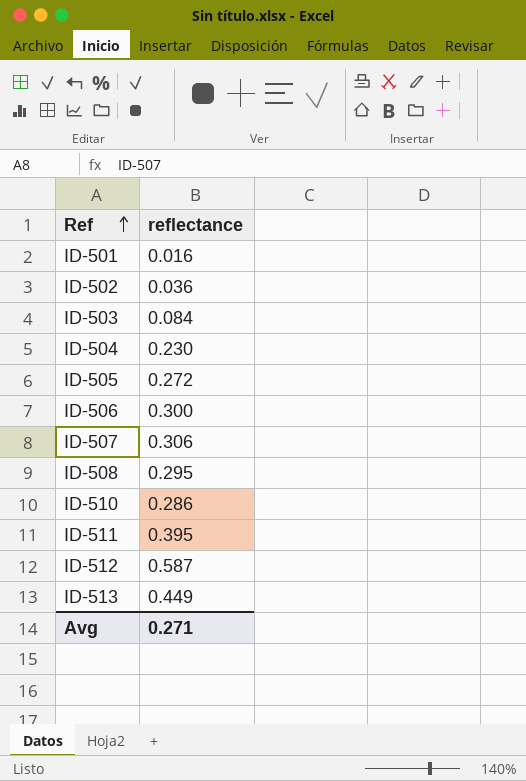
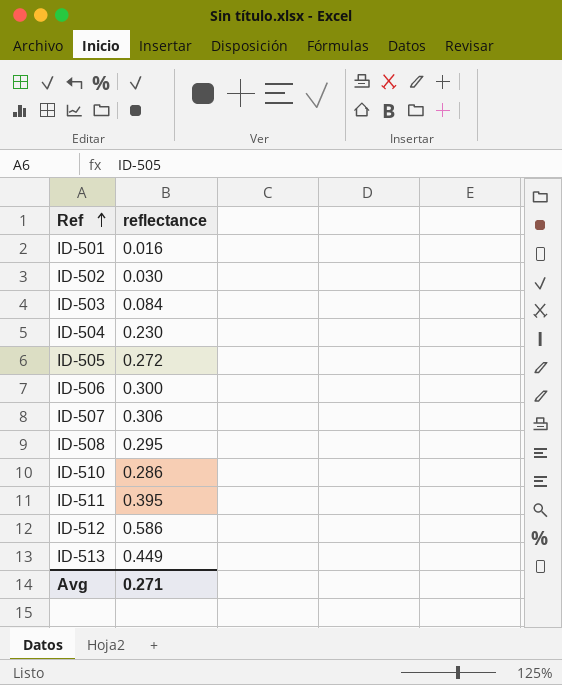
ID-502 | reflectance: 0.036 -> 0.030
ID-512 | reflectance: 0.587 -> 0.586

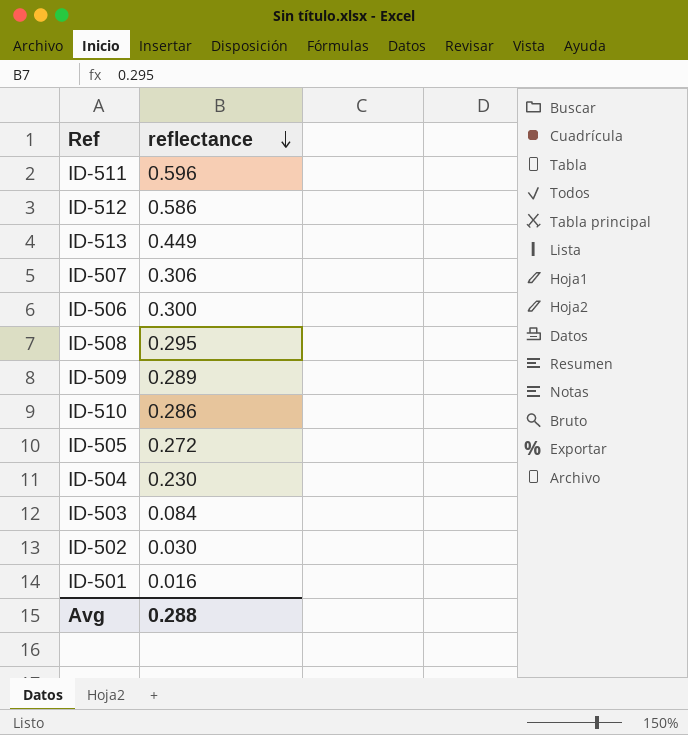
row order: Ref ascending -> reflectance descending
ID-511 | reflectance: 0.395 -> 0.596
row ID-509: none -> 0.289
Avg | reflectance: 0.271 -> 0.288

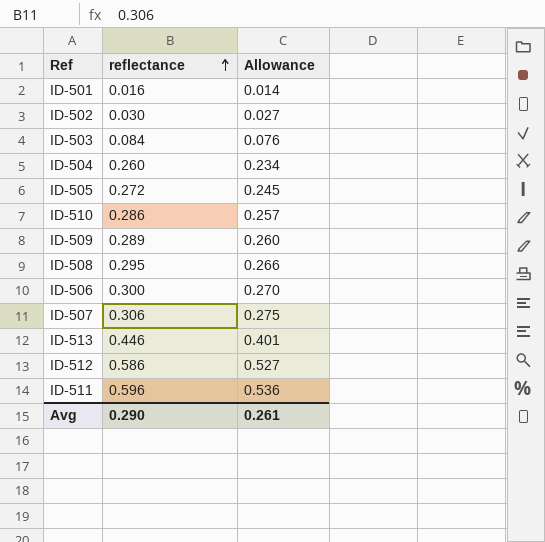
row order: reflectance descending -> reflectance ascending
column Allowance | formula: none -> [reflectance] * 0.9
ID-504 | reflectance: 0.230 -> 0.260
ID-513 | reflectance: 0.449 -> 0.446
Avg | reflectance: 0.288 -> 0.290

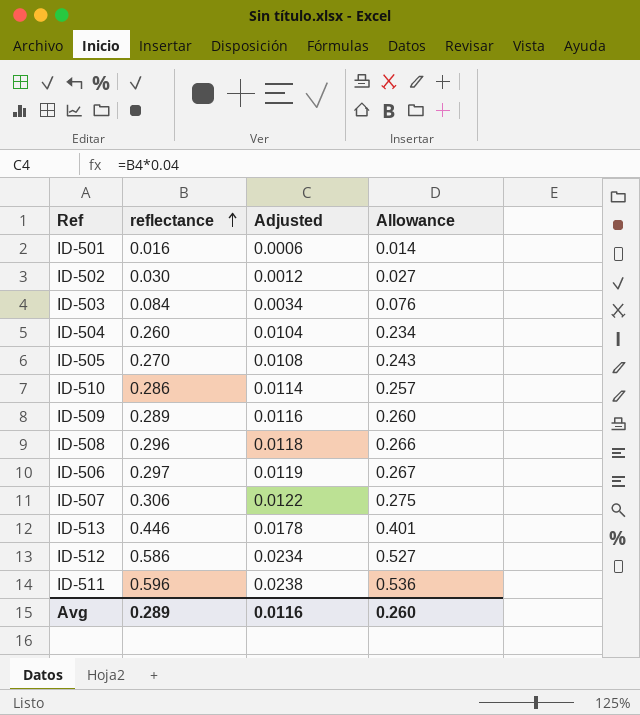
column Adjusted | formula: none -> [reflectance] * 0.04
ID-505 | reflectance: 0.272 -> 0.270
ID-505 | Allowance: 0.245 -> 0.243
ID-508 | reflectance: 0.295 -> 0.296
ID-506 | reflectance: 0.300 -> 0.297
ID-506 | Allowance: 0.270 -> 0.267
Avg | reflectance: 0.290 -> 0.289
Avg | Allowance: 0.261 -> 0.260

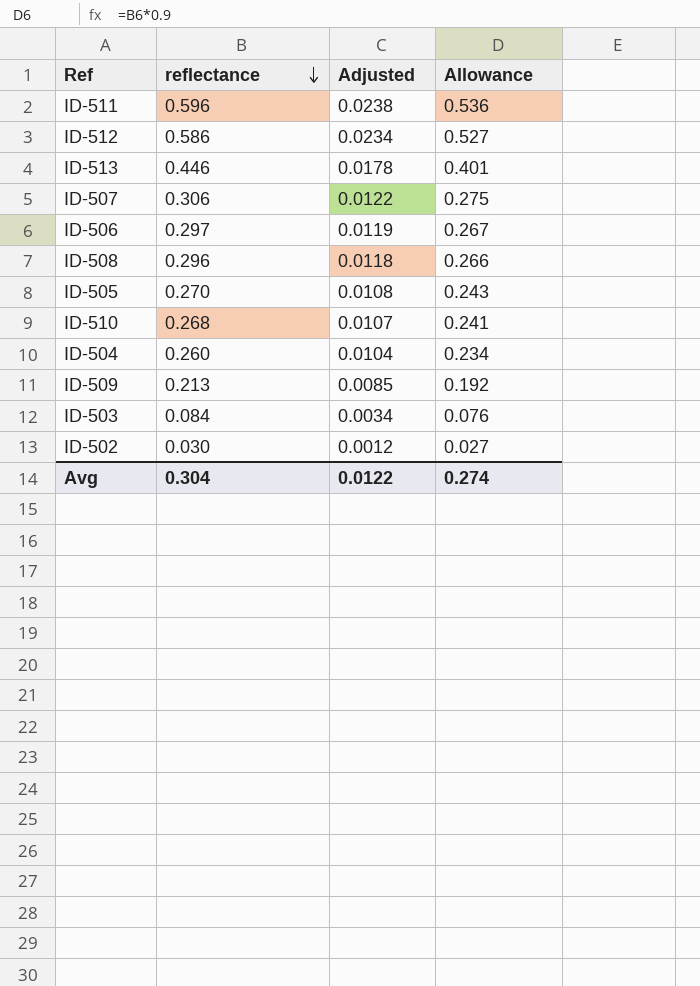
row order: reflectance ascending -> reflectance descending
row ID-501: 0.016 | 0.0006 | 0.014 -> none
ID-510 | reflectance: 0.286 -> 0.268
ID-510 | Adjusted: 0.0114 -> 0.0107
ID-510 | Allowance: 0.257 -> 0.241
ID-509 | reflectance: 0.289 -> 0.213
ID-509 | Adjusted: 0.0116 -> 0.0085
ID-509 | Allowance: 0.260 -> 0.192
Avg | reflectance: 0.289 -> 0.304
Avg | Adjusted: 0.0116 -> 0.0122
Avg | Allowance: 0.260 -> 0.274

